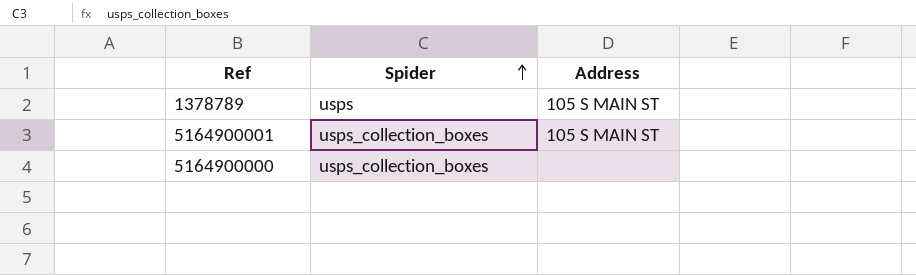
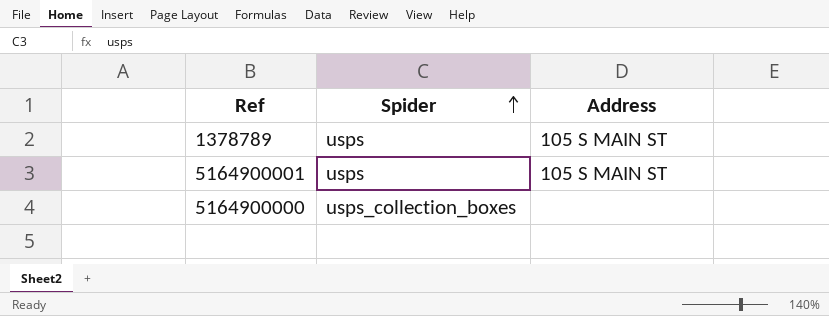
5164900001 | Spider: usps_collection_boxes -> usps

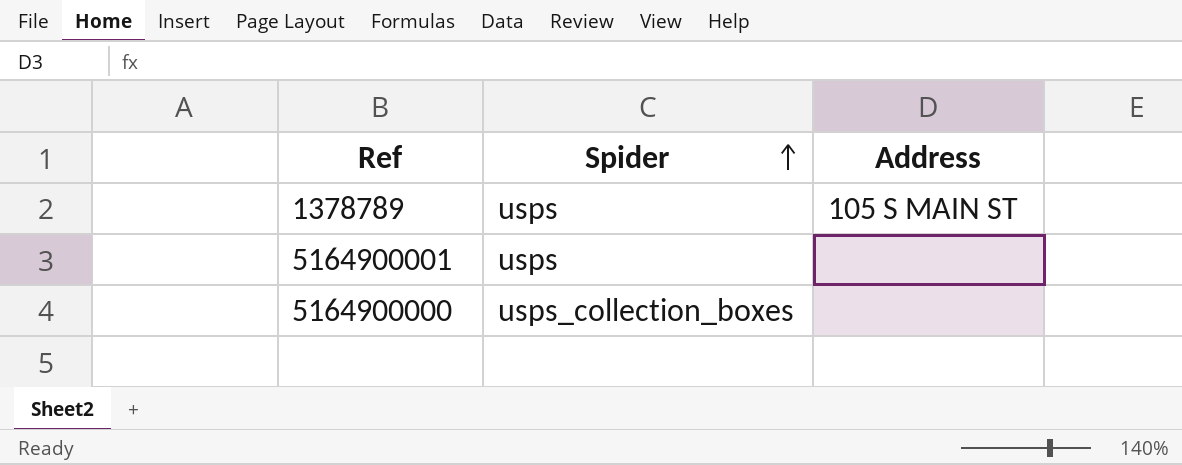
5164900001 | Address: 105 S MAIN ST -> none

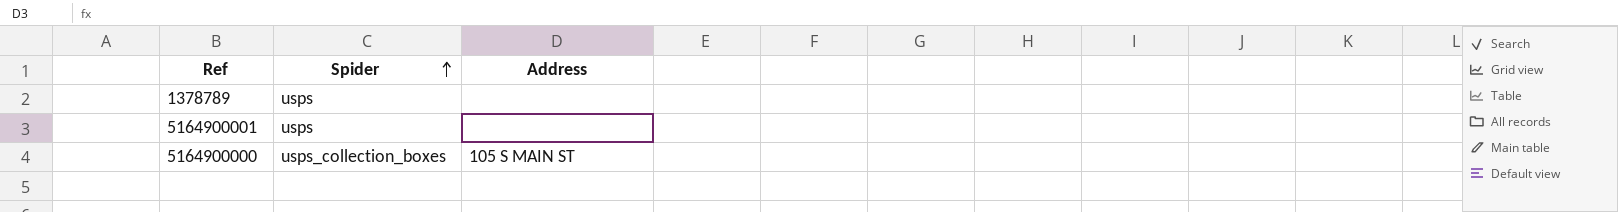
1378789 | Address: 105 S MAIN ST -> none
5164900000 | Address: none -> 105 S MAIN ST

